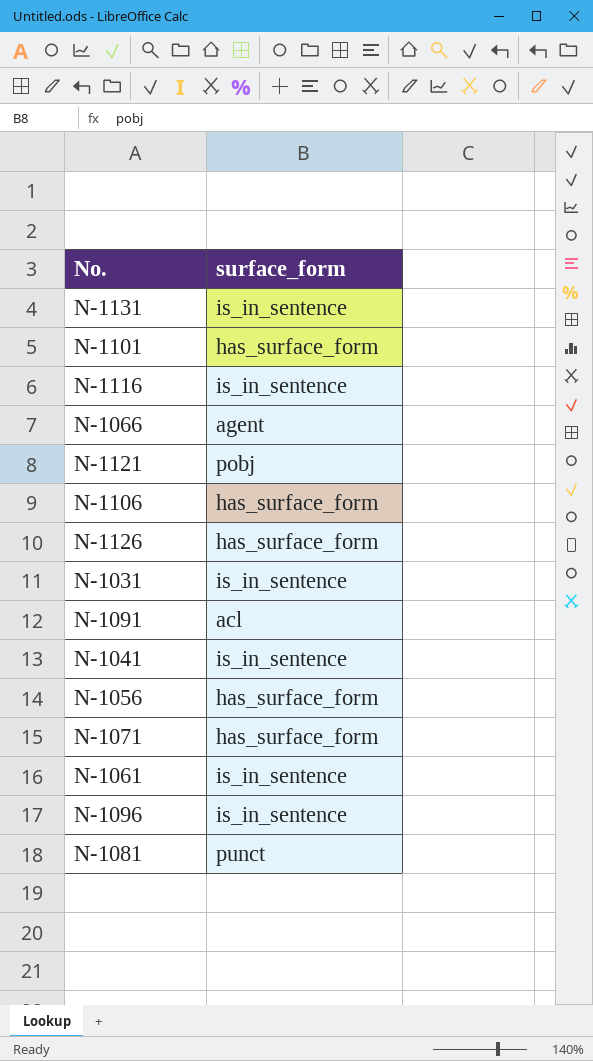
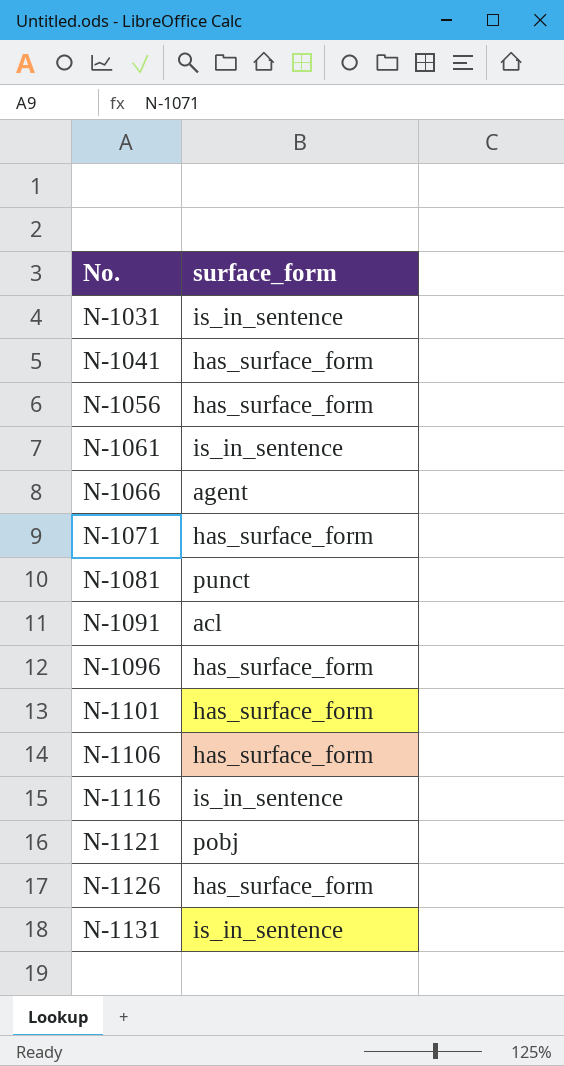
row order: none -> No. ascending
N-1041 | surface_form: is_in_sentence -> has_surface_form
N-1096 | surface_form: is_in_sentence -> has_surface_form

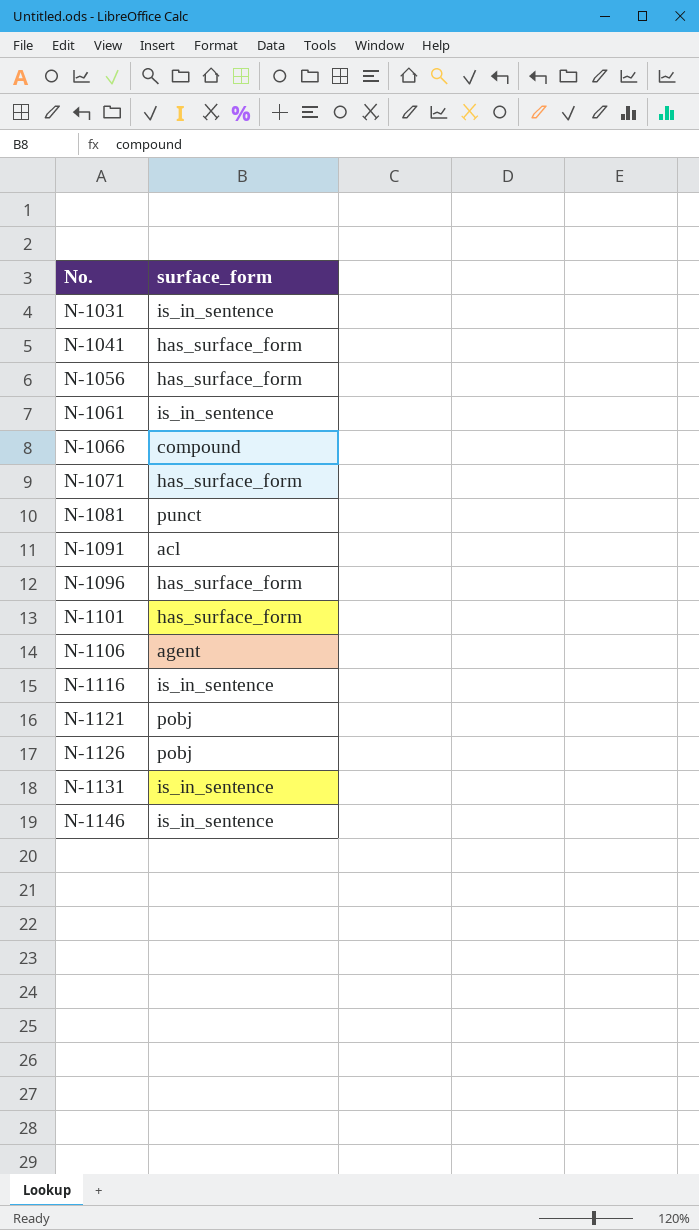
N-1066 | surface_form: agent -> compound
N-1106 | surface_form: has_surface_form -> agent
N-1126 | surface_form: has_surface_form -> pobj
row N-1146: none -> is_in_sentence

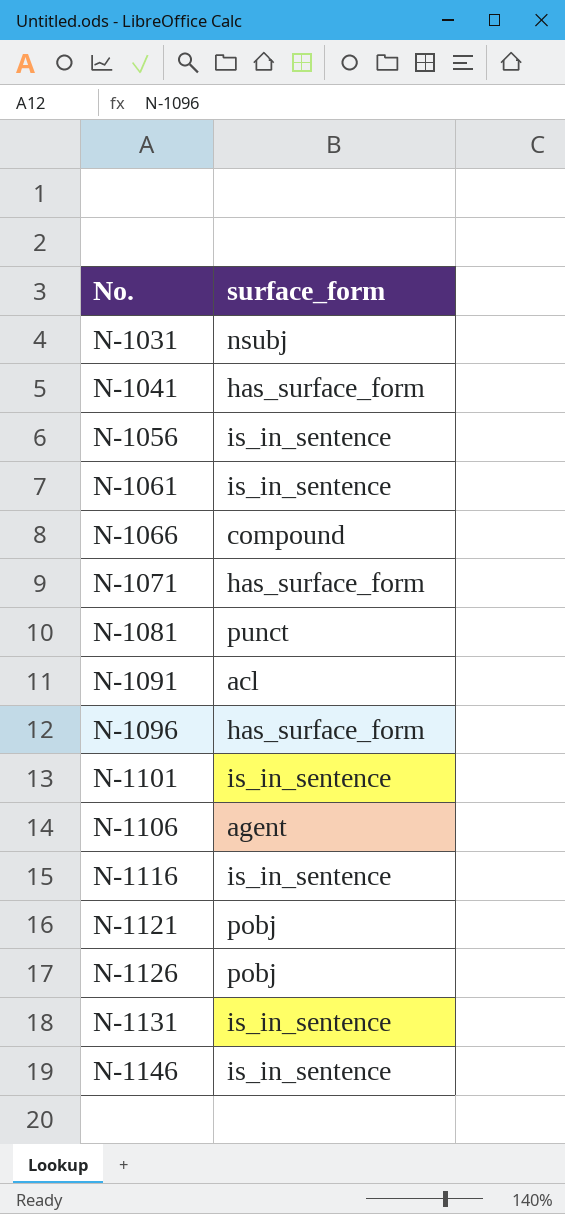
N-1031 | surface_form: is_in_sentence -> nsubj
N-1056 | surface_form: has_surface_form -> is_in_sentence
N-1101 | surface_form: has_surface_form -> is_in_sentence

